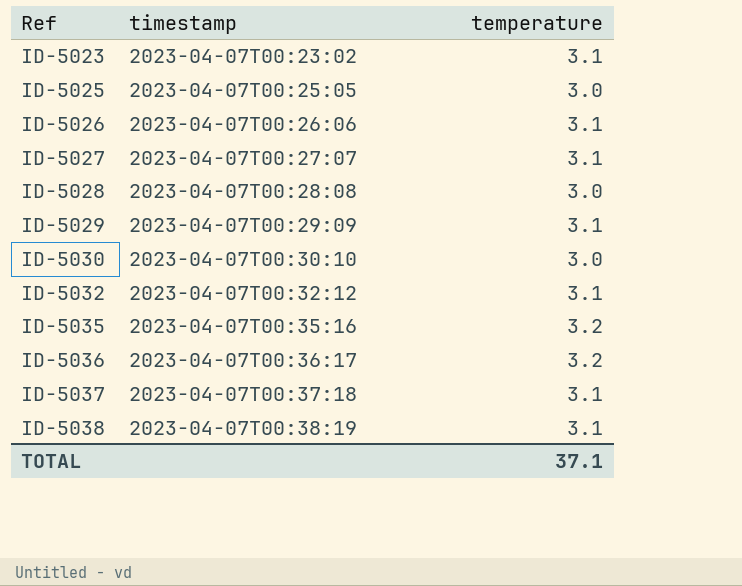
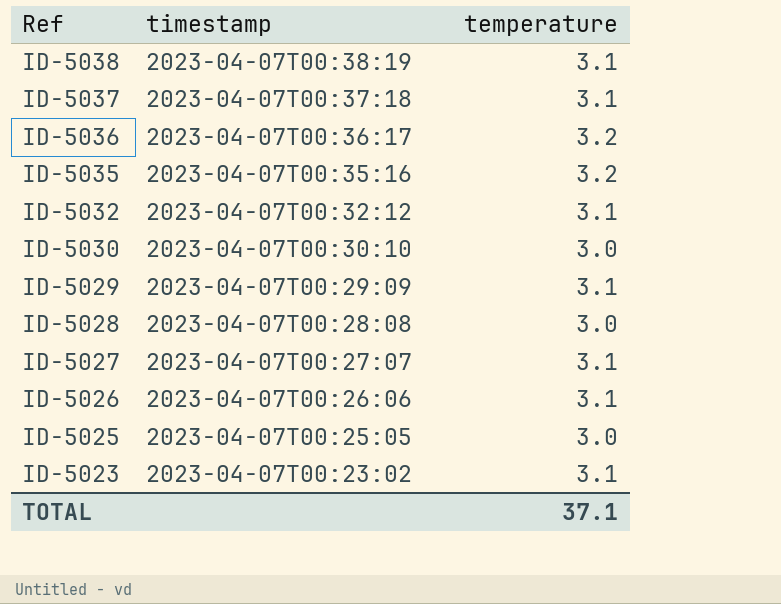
row order: Ref ascending -> Ref descending

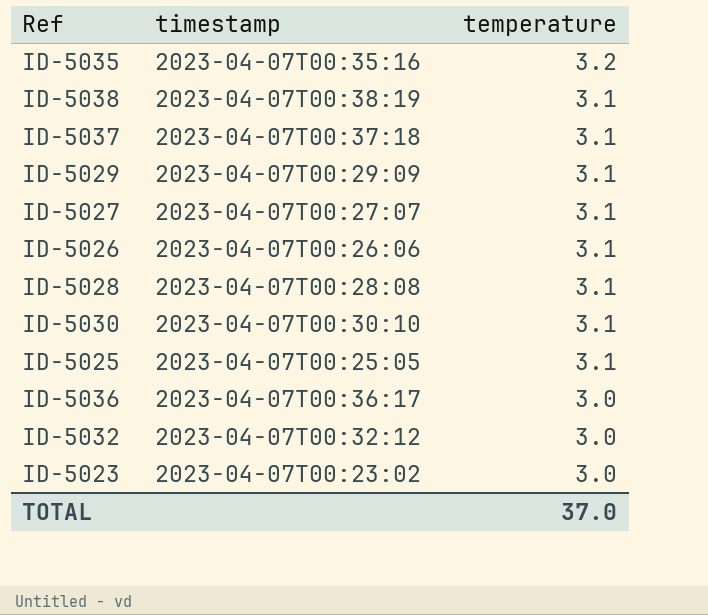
row order: Ref descending -> temperature descending
ID-5028 | temperature: 3.0 -> 3.1
ID-5030 | temperature: 3.0 -> 3.1
ID-5025 | temperature: 3.0 -> 3.1
ID-5036 | temperature: 3.2 -> 3.0
ID-5032 | temperature: 3.1 -> 3.0
ID-5023 | temperature: 3.1 -> 3.0
TOTAL | temperature: 37.1 -> 37.0

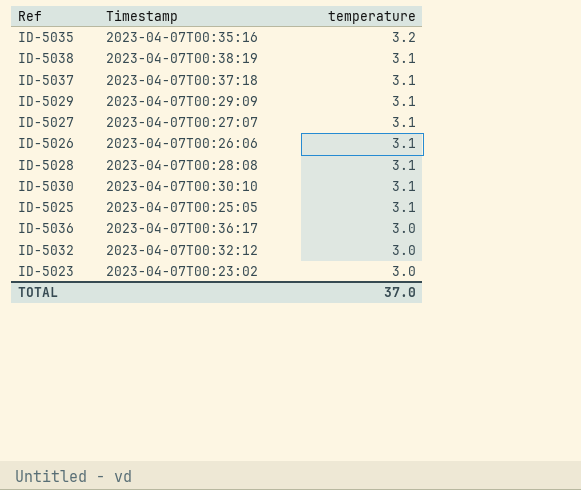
column name: timestamp -> Timestamp

